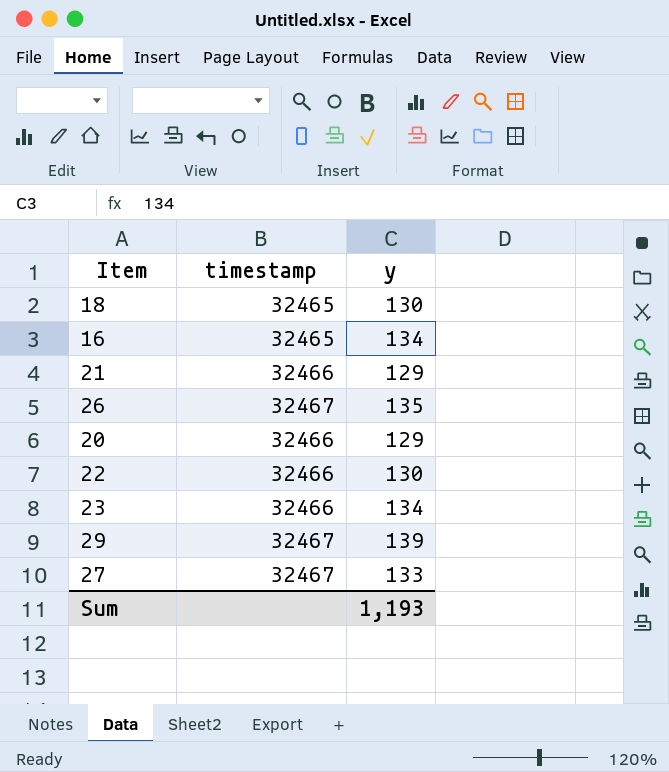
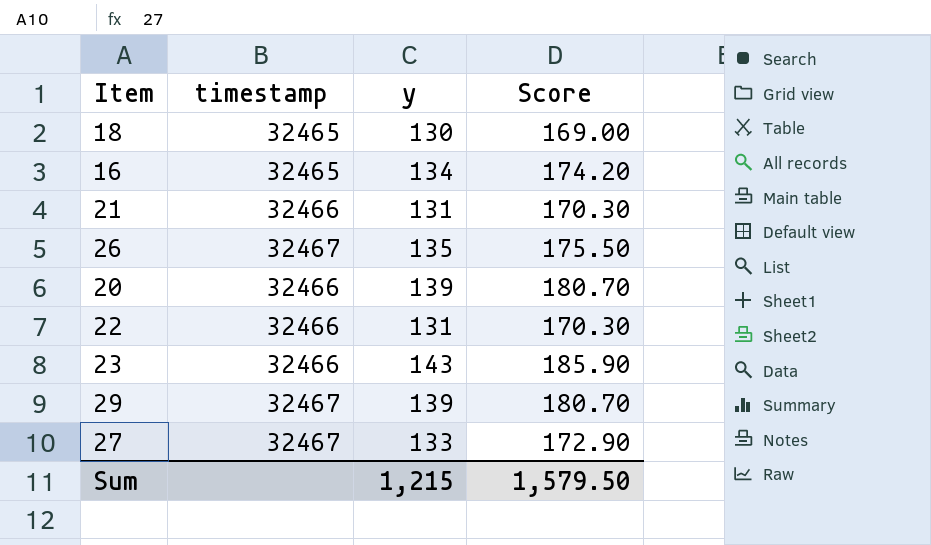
column Score | formula: none -> [y] * 1.3
21 | y: 129 -> 131
20 | y: 129 -> 139
22 | y: 130 -> 131
23 | y: 134 -> 143
Sum | y: 1,193 -> 1,215

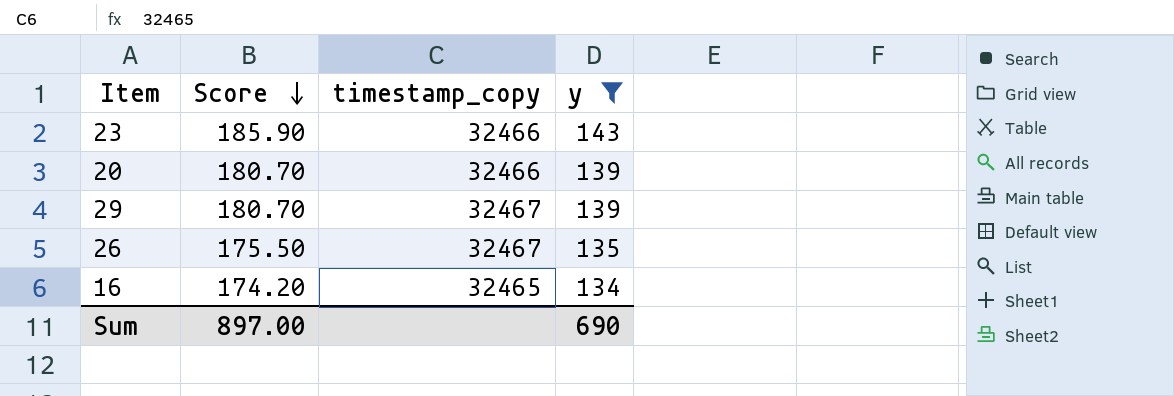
filter: none -> y >= 134
row order: none -> Score descending
column Score | position: 4 -> 2
column name: timestamp -> timestamp_copy
Sum | Score: 1,579.50 -> 897.00
Sum | y: 1,215 -> 690

